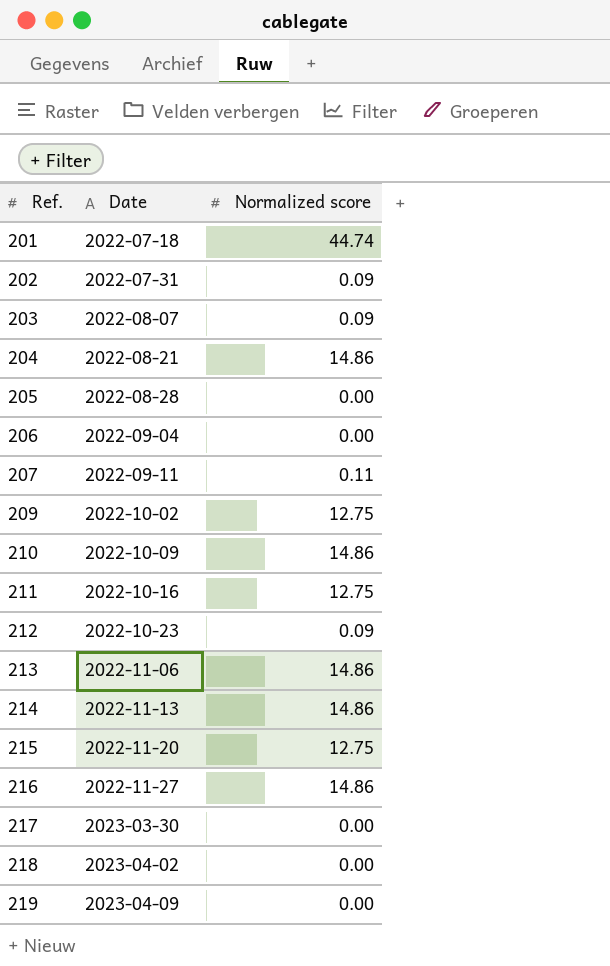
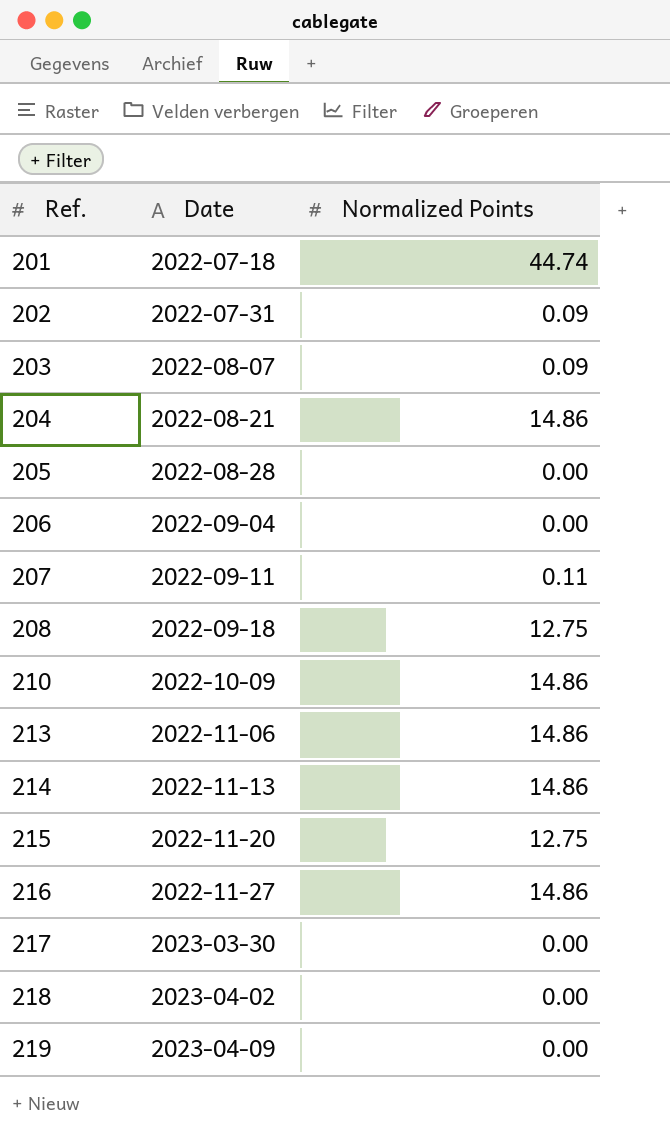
column name: Normalized score -> Normalized Points
row 209: 2022-10-02 | 12.75 -> none
row 211: 2022-10-16 | 12.75 -> none
row 212: 2022-10-23 | 0.09 -> none
row 208: none -> 2022-09-18 | 12.75

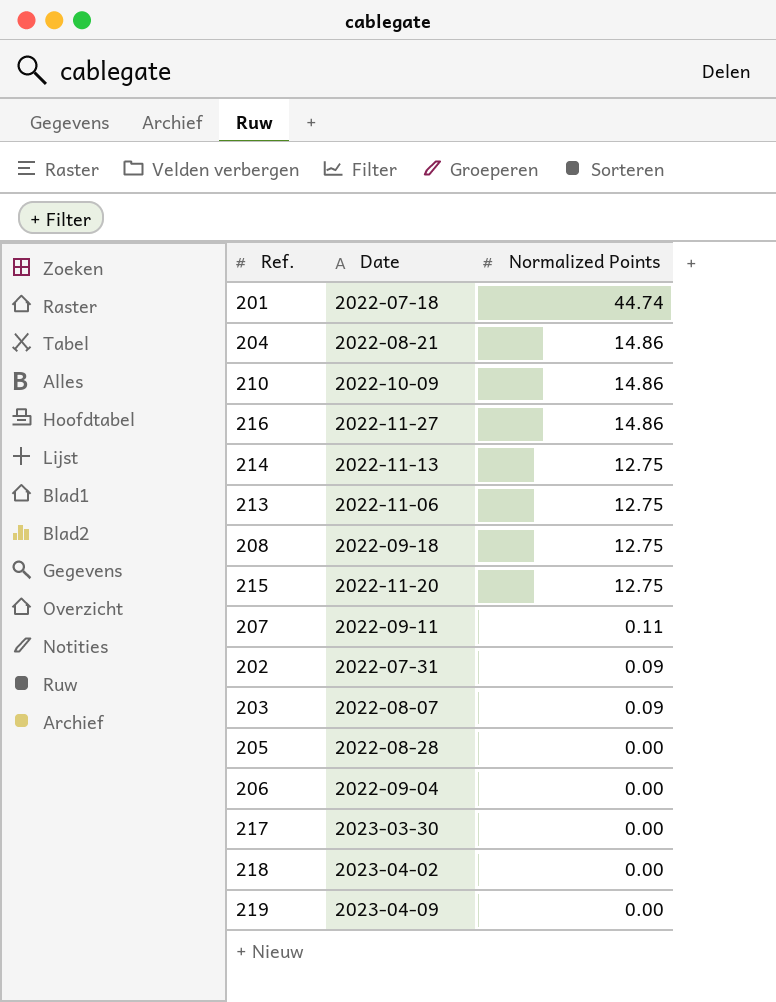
row order: Ref. ascending -> Normalized Points descending
214 | Normalized Points: 14.86 -> 12.75
213 | Normalized Points: 14.86 -> 12.75

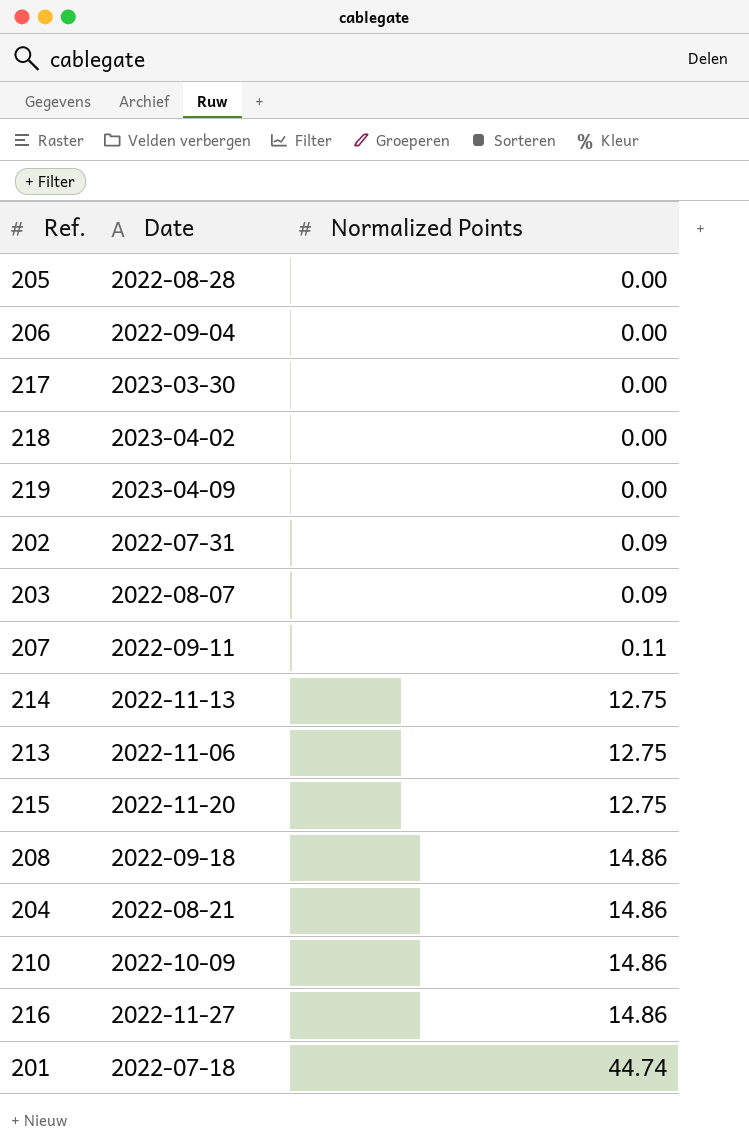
row order: Normalized Points descending -> Normalized Points ascending
208 | Normalized Points: 12.75 -> 14.86

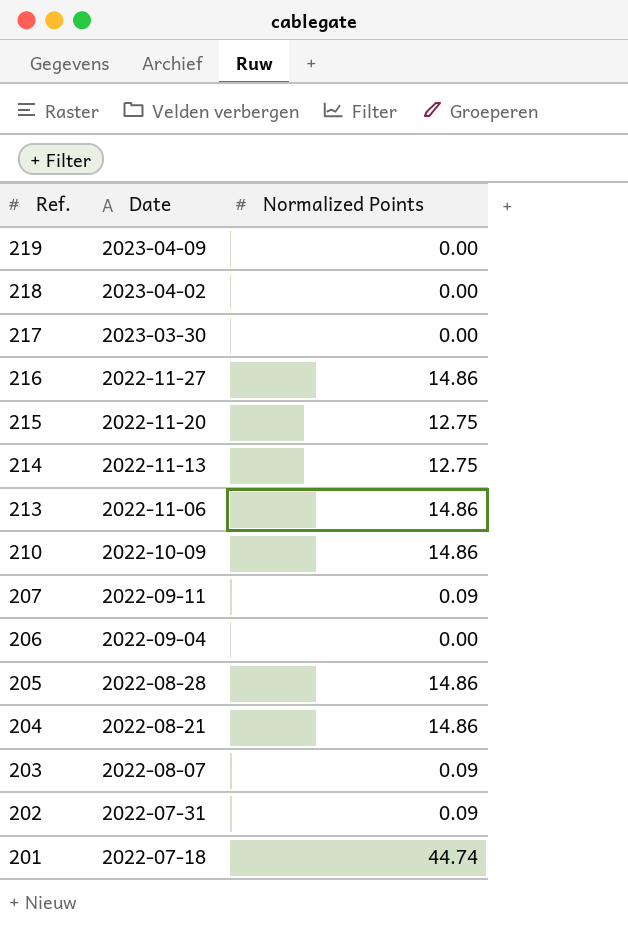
row order: Normalized Points ascending -> Ref. descending
row 208: 2022-09-18 | 14.86 -> none
213 | Normalized Points: 12.75 -> 14.86
207 | Normalized Points: 0.11 -> 0.09
205 | Normalized Points: 0.00 -> 14.86

